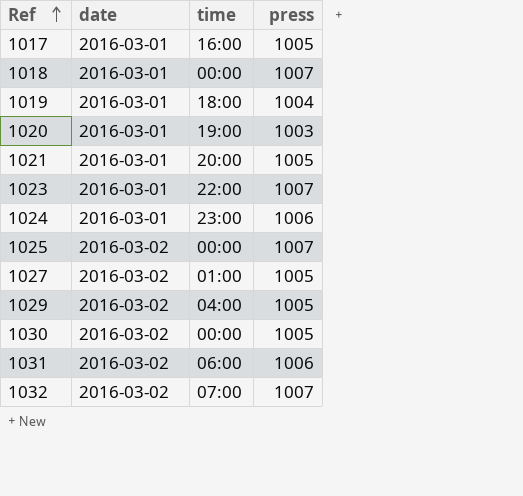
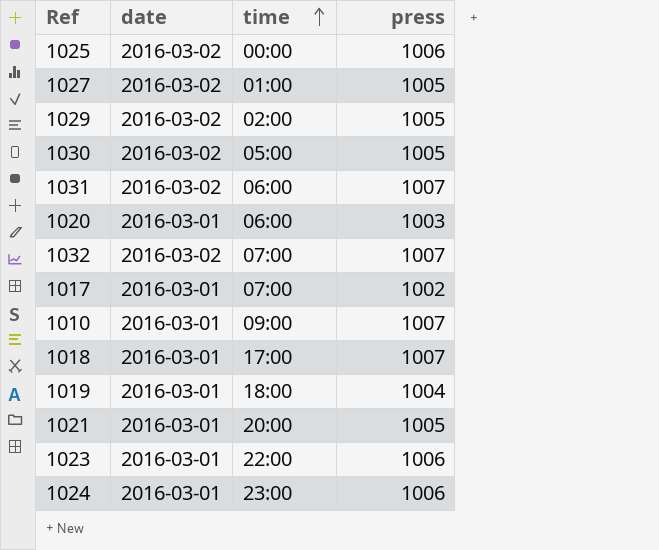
row order: Ref ascending -> time ascending
1025 | press: 1007 -> 1006
1029 | time: 04:00 -> 02:00
1030 | time: 00:00 -> 05:00
1031 | press: 1006 -> 1007
1020 | time: 19:00 -> 06:00
1017 | time: 16:00 -> 07:00
1017 | press: 1005 -> 1002
row 1010: none -> 2016-03-01 | 09:00 | 1007
1018 | time: 00:00 -> 17:00
1023 | press: 1007 -> 1006

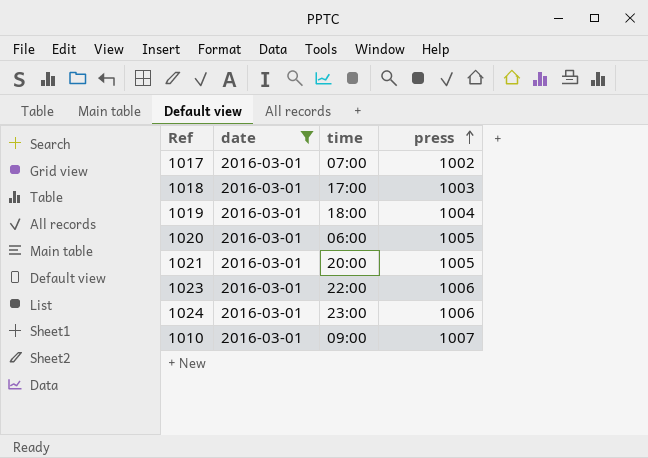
filter: none -> date = 2016-03-01
row order: time ascending -> press ascending
1018 | press: 1007 -> 1003
1020 | press: 1003 -> 1005

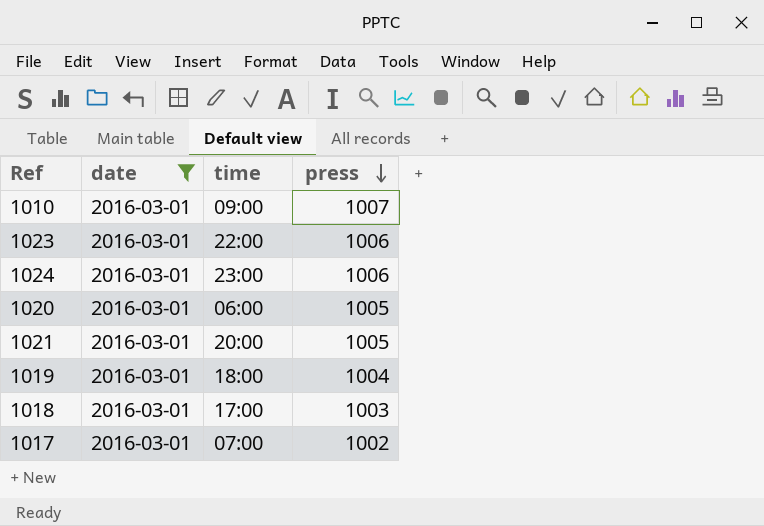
row order: press ascending -> press descending

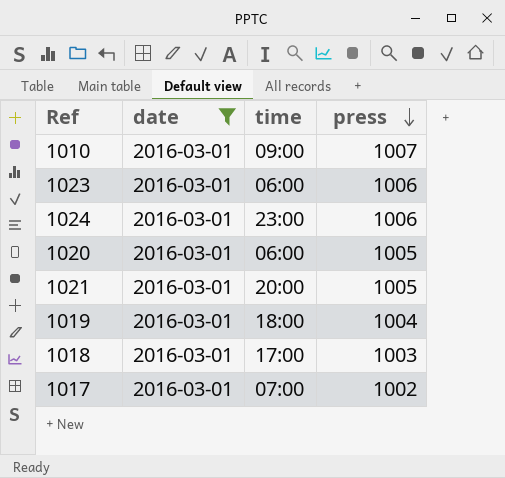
1023 | time: 22:00 -> 06:00

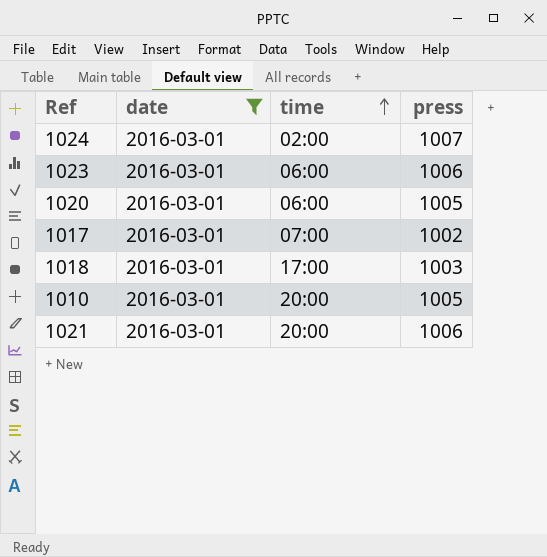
row order: press descending -> time ascending
row 1019: 2016-03-01 | 18:00 | 1004 -> none
1024 | time: 23:00 -> 02:00
1024 | press: 1006 -> 1007
1010 | time: 09:00 -> 20:00
1010 | press: 1007 -> 1005
1021 | press: 1005 -> 1006

